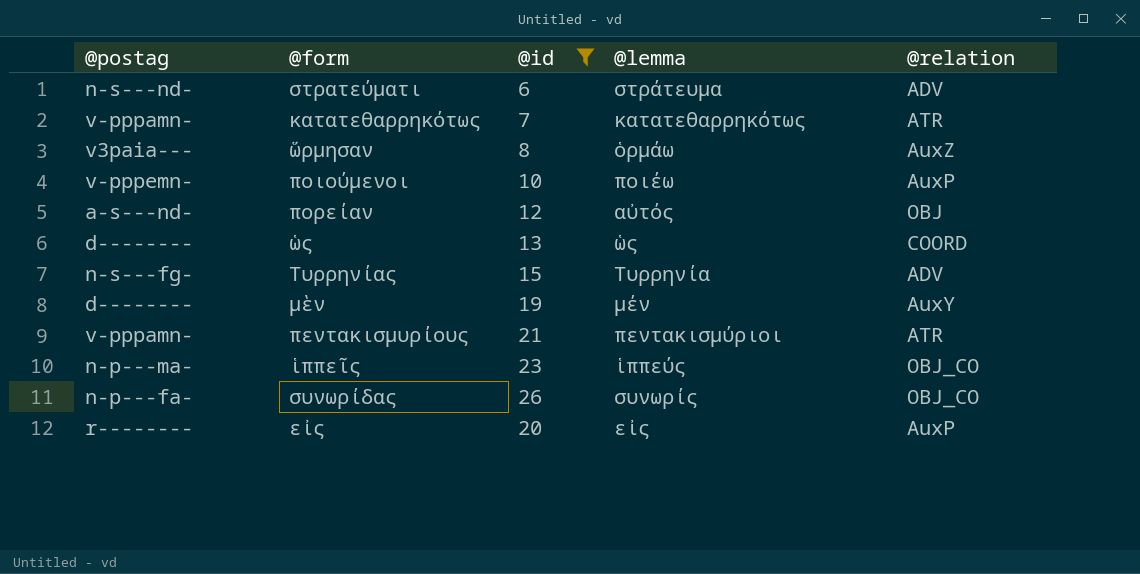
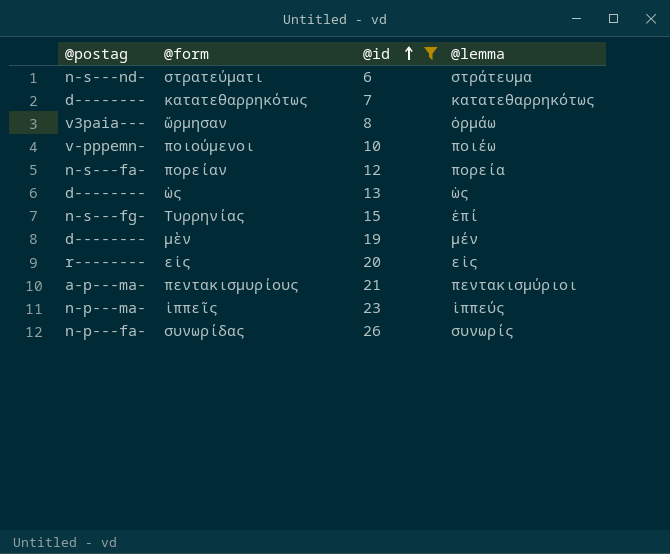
row order: none -> @id ascending
column @relation | position: 5 -> none
κατατεθαρρηκότως | @postag: v-pppamn- -> d--------
πορείαν | @postag: a-s---nd- -> n-s---fa-
πορείαν | @lemma: αὐτός -> πορεία
Τυρρηνίας | @lemma: Τυρρηνία -> ἐπί
πεντακισμυρίους | @postag: v-pppamn- -> a-p---ma-

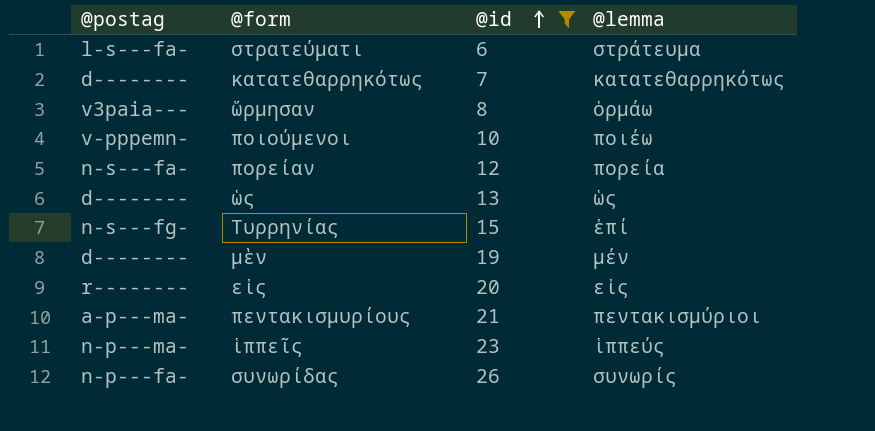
στρατεύματι | @postag: n-s---nd- -> l-s---fa-

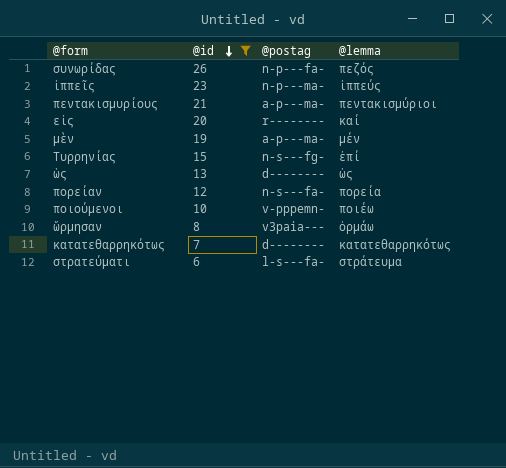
row order: @id ascending -> @id descending
column @postag | position: 1 -> 3
συνωρίδας | @lemma: συνωρίς -> πεζός
εἰς | @lemma: εἰς -> καί
μὲν | @postag: d-------- -> a-p---ma-

